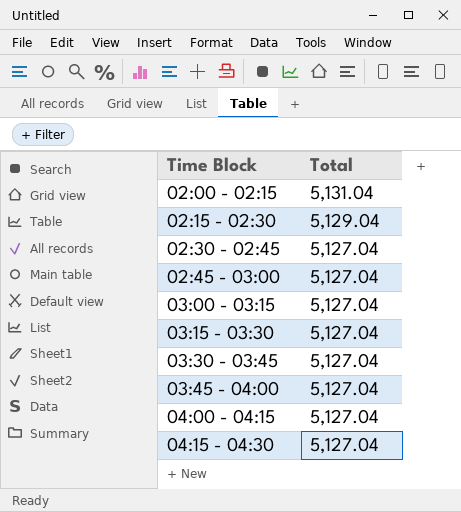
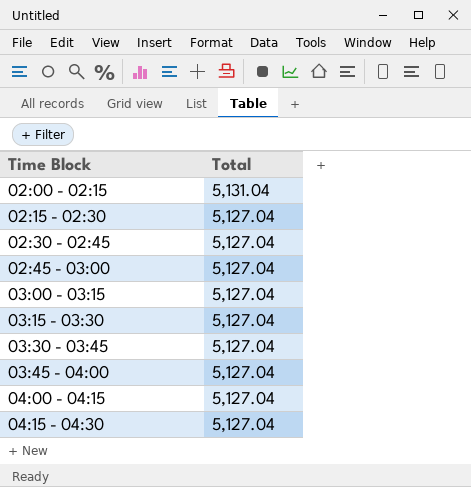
02:15 - 02:30 | Total: 5,129.04 -> 5,127.04

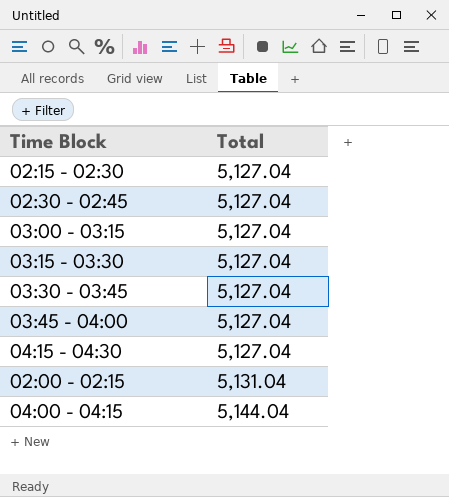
row order: Time Block ascending -> Total ascending
row 02:45 - 03:00: 5,127.04 -> none
04:00 - 04:15 | Total: 5,127.04 -> 5,144.04

